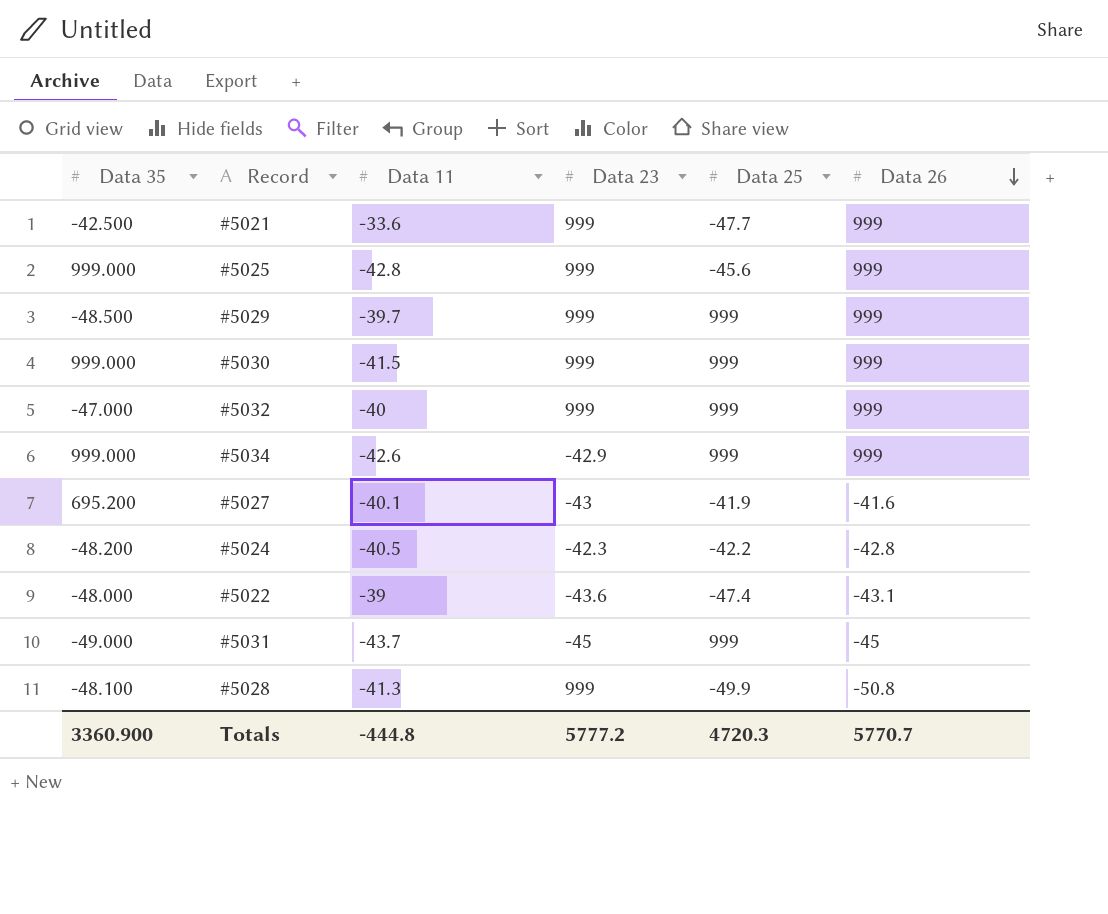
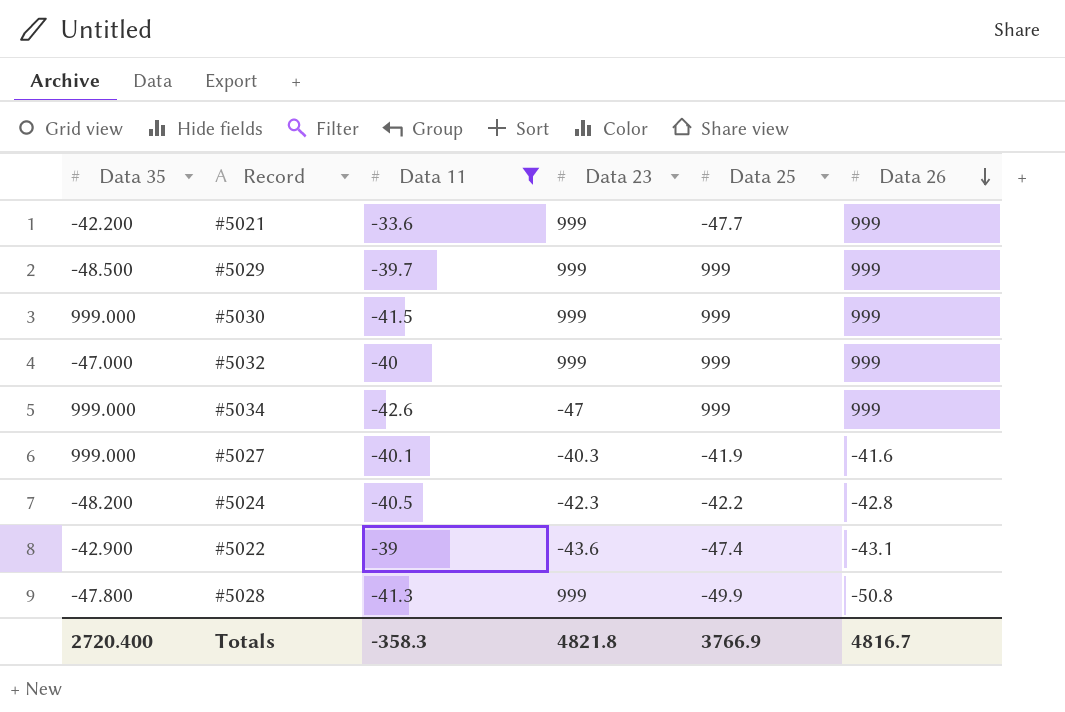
filter: none -> Data 11 >= -42.6
#5021 | Data 35: -42.500 -> -42.200
#5034 | Data 23: -42.9 -> -47
#5027 | Data 35: 695.200 -> 999.000
#5027 | Data 23: -43 -> -40.3
#5022 | Data 35: -48.000 -> -42.900
#5028 | Data 35: -48.100 -> -47.800
Totals | Data 35: 3360.900 -> 2720.400
Totals | Data 11: -444.8 -> -358.3
Totals | Data 23: 5777.2 -> 4821.8
Totals | Data 25: 4720.3 -> 3766.9
Totals | Data 26: 5770.7 -> 4816.7

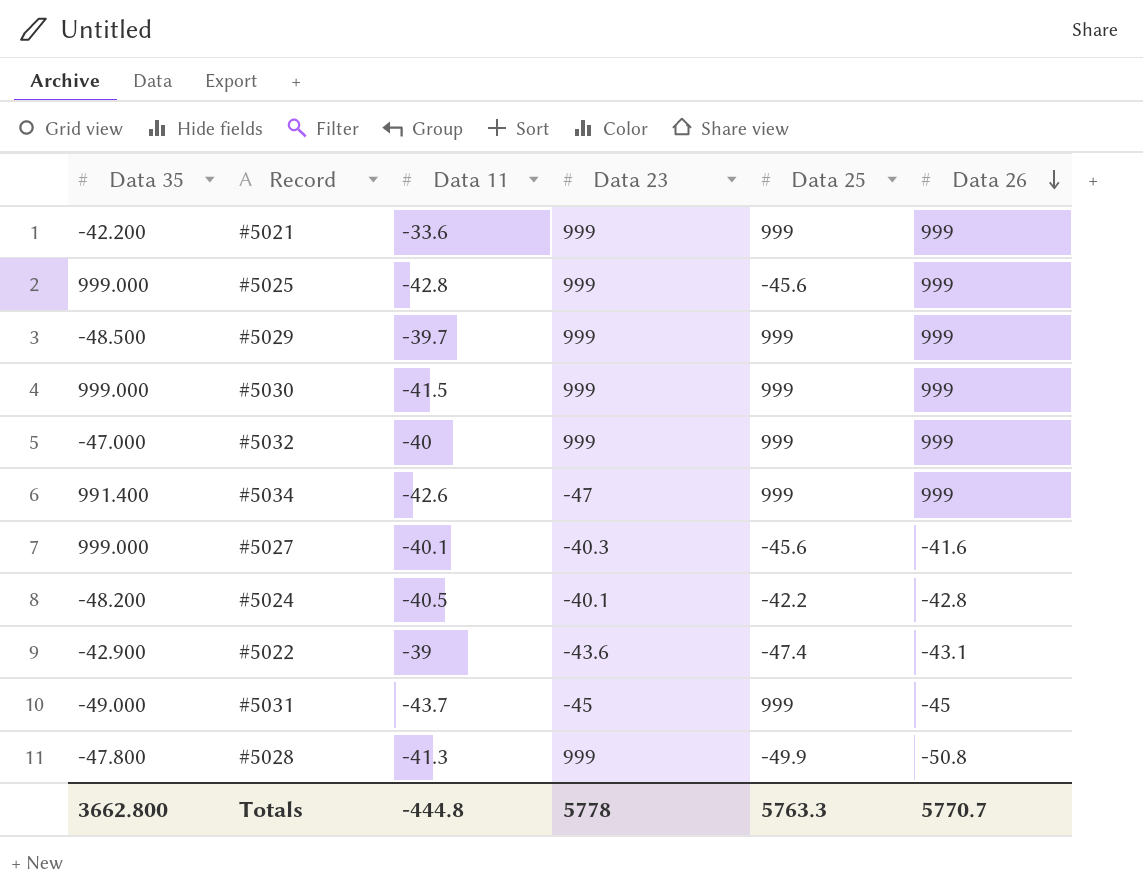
filter: Data 11 >= -42.6 -> none
#5021 | Data 25: -47.7 -> 999
#5034 | Data 35: 999.000 -> 991.400
#5027 | Data 25: -41.9 -> -45.6
#5024 | Data 23: -42.3 -> -40.1
Totals | Data 35: 2720.400 -> 3662.800
Totals | Data 11: -358.3 -> -444.8
Totals | Data 23: 4821.8 -> 5778
Totals | Data 25: 3766.9 -> 5763.3
Totals | Data 26: 4816.7 -> 5770.7

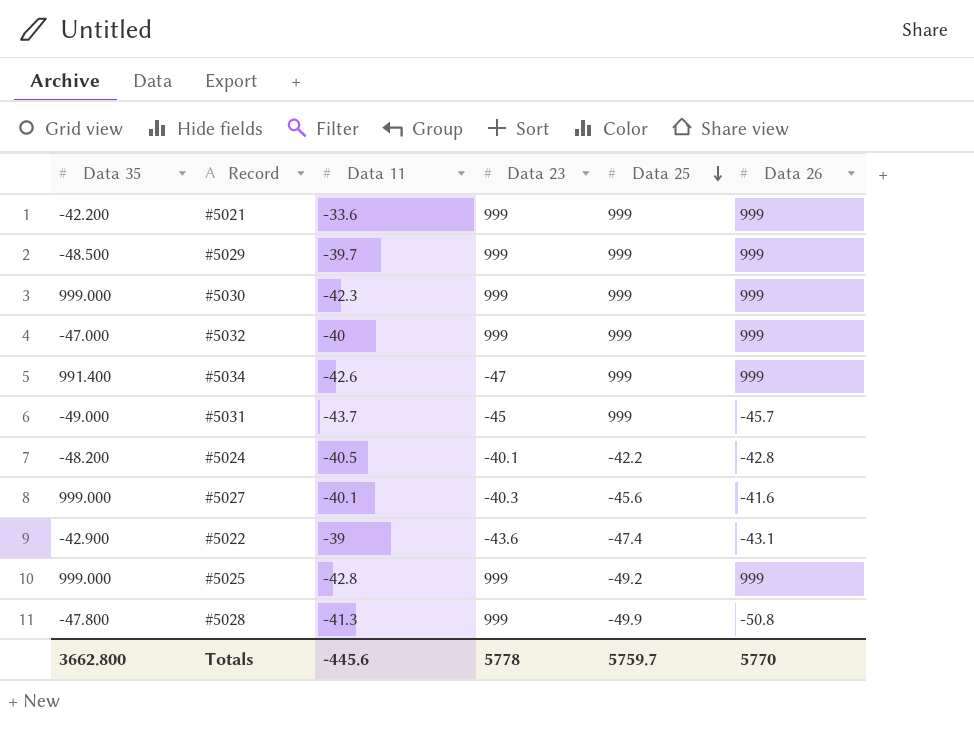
row order: Data 26 descending -> Data 25 descending
#5030 | Data 11: -41.5 -> -42.3
#5031 | Data 26: -45 -> -45.7
#5025 | Data 25: -45.6 -> -49.2
Totals | Data 11: -444.8 -> -445.6
Totals | Data 25: 5763.3 -> 5759.7
Totals | Data 26: 5770.7 -> 5770

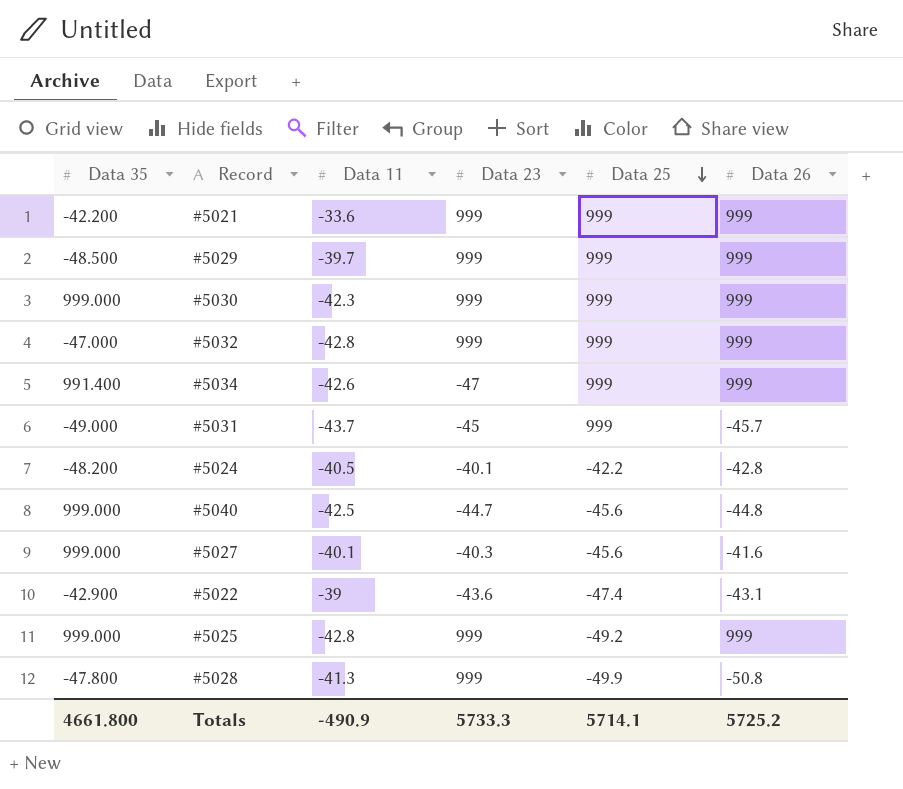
#5032 | Data 11: -40 -> -42.8
row #5040: none -> 999.000 | -42.5 | -44.7 | -45.6 | -44.8
Totals | Data 35: 3662.800 -> 4661.800
Totals | Data 11: -445.6 -> -490.9
Totals | Data 23: 5778 -> 5733.3
Totals | Data 25: 5759.7 -> 5714.1
Totals | Data 26: 5770 -> 5725.2

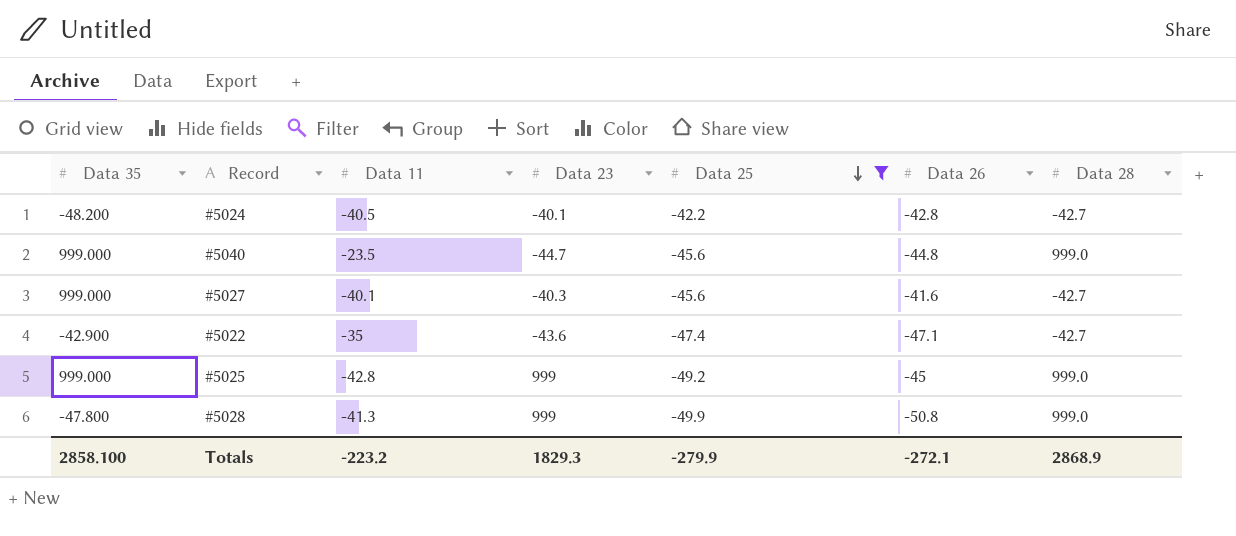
filter: none -> Data 25 != 999
column Data 28 | position: none -> 7
#5040 | Data 11: -42.5 -> -23.5
#5022 | Data 11: -39 -> -35
#5022 | Data 26: -43.1 -> -47.1
#5025 | Data 26: 999 -> -45
Totals | Data 35: 4661.800 -> 2858.100
Totals | Data 11: -490.9 -> -223.2
Totals | Data 23: 5733.3 -> 1829.3
Totals | Data 25: 5714.1 -> -279.9
Totals | Data 26: 5725.2 -> -272.1

